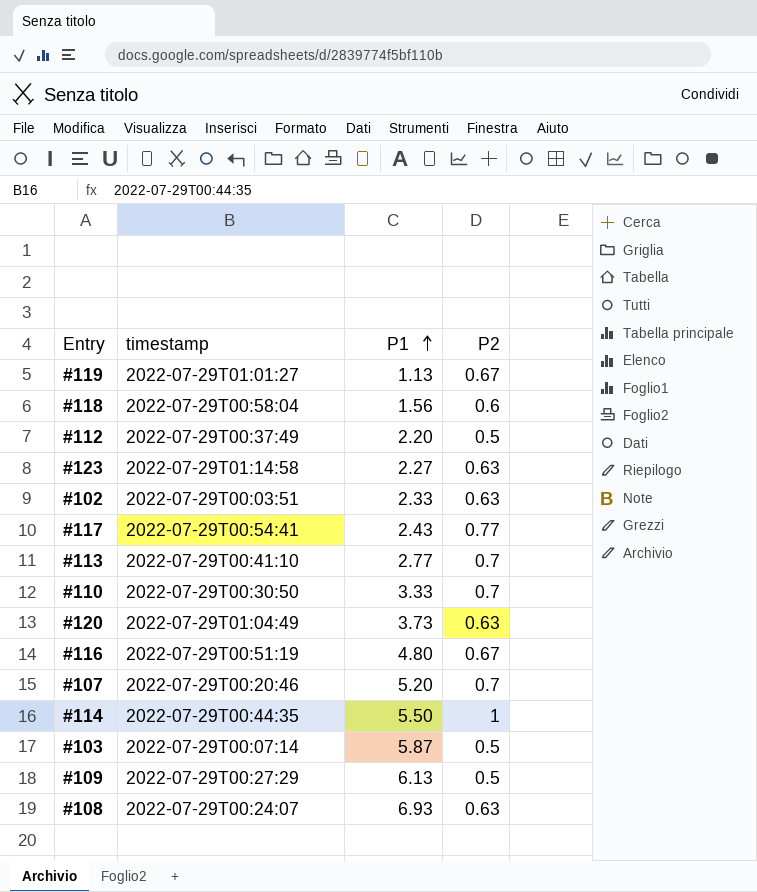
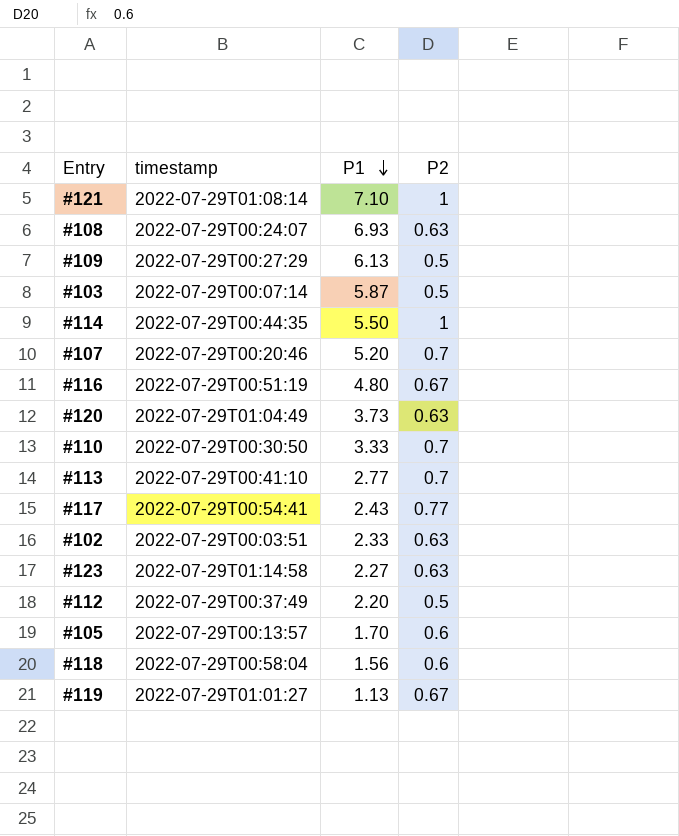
row order: P1 ascending -> P1 descending
row #121: none -> 2022-07-29T01:08:14 | 7.10 | 1
row #105: none -> 2022-07-29T00:13:57 | 1.70 | 0.6

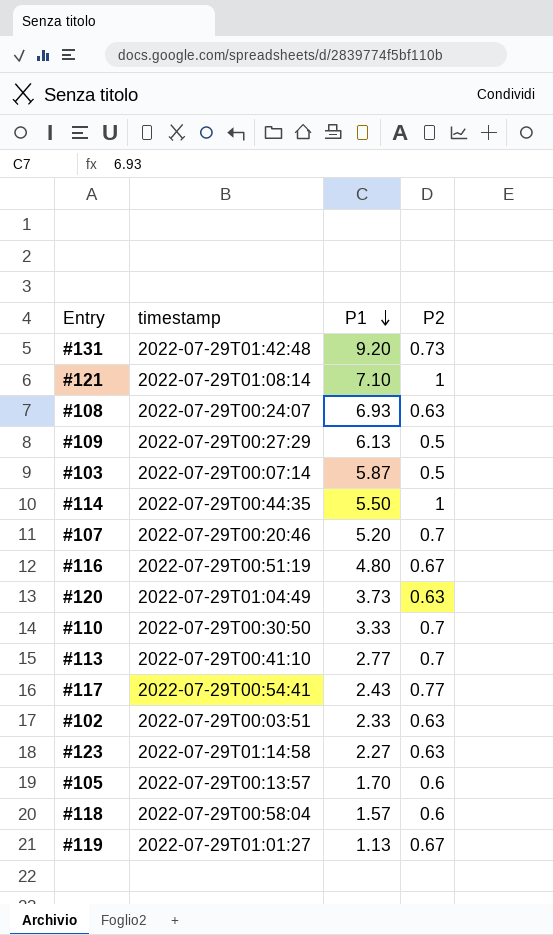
row #112: 2022-07-29T00:37:49 | 2.20 | 0.5 -> none
row #131: none -> 2022-07-29T01:42:48 | 9.20 | 0.73
#118 | P1: 1.56 -> 1.57

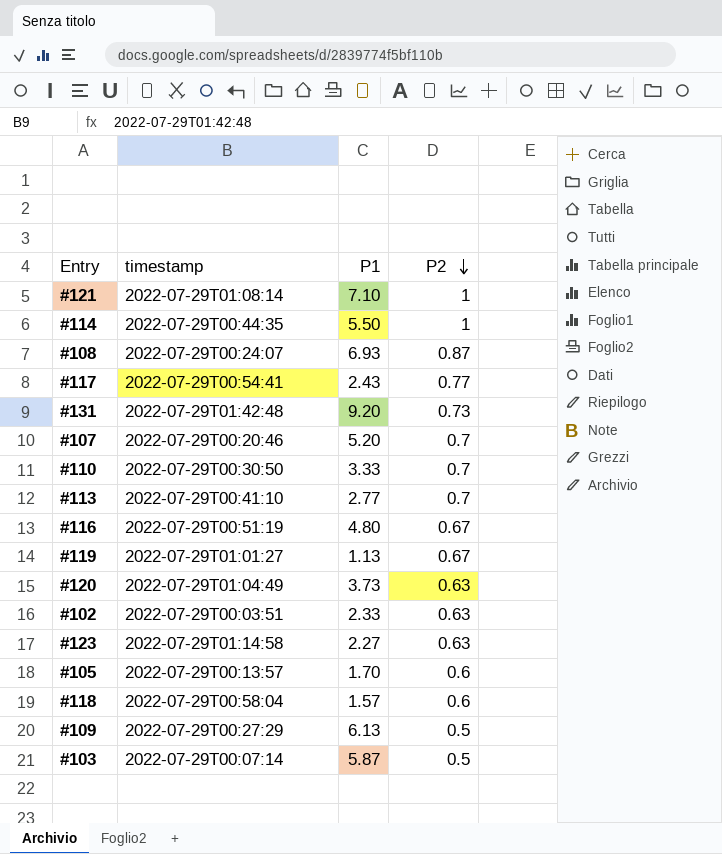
row order: P1 descending -> P2 descending
#108 | P2: 0.63 -> 0.87

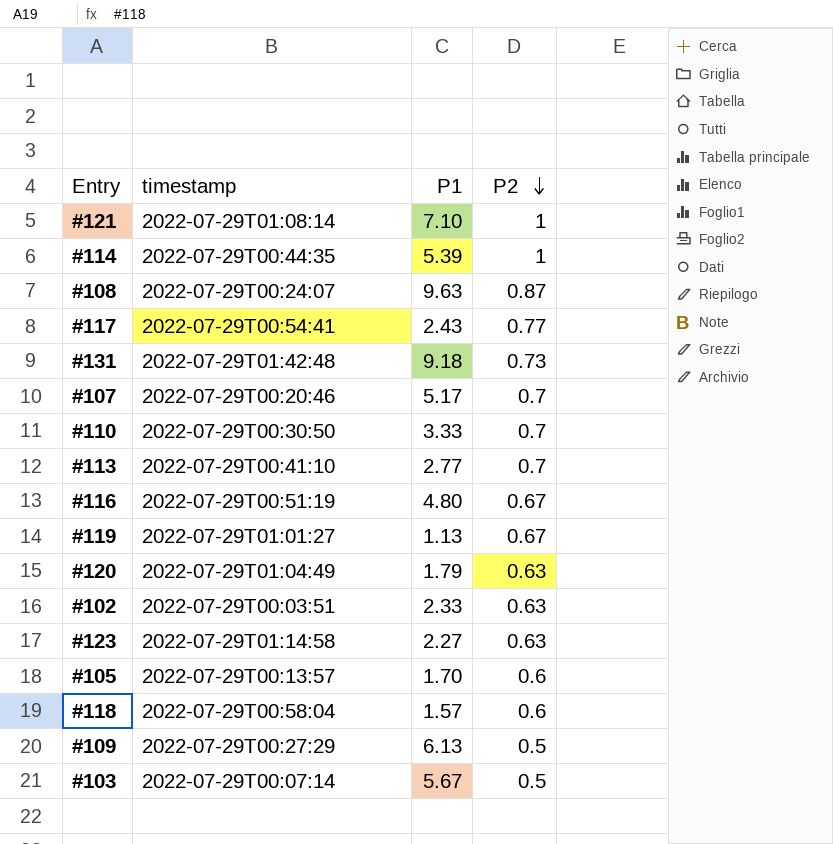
#114 | P1: 5.50 -> 5.39
#108 | P1: 6.93 -> 9.63
#131 | P1: 9.20 -> 9.18
#107 | P1: 5.20 -> 5.17
#120 | P1: 3.73 -> 1.79
#103 | P1: 5.87 -> 5.67

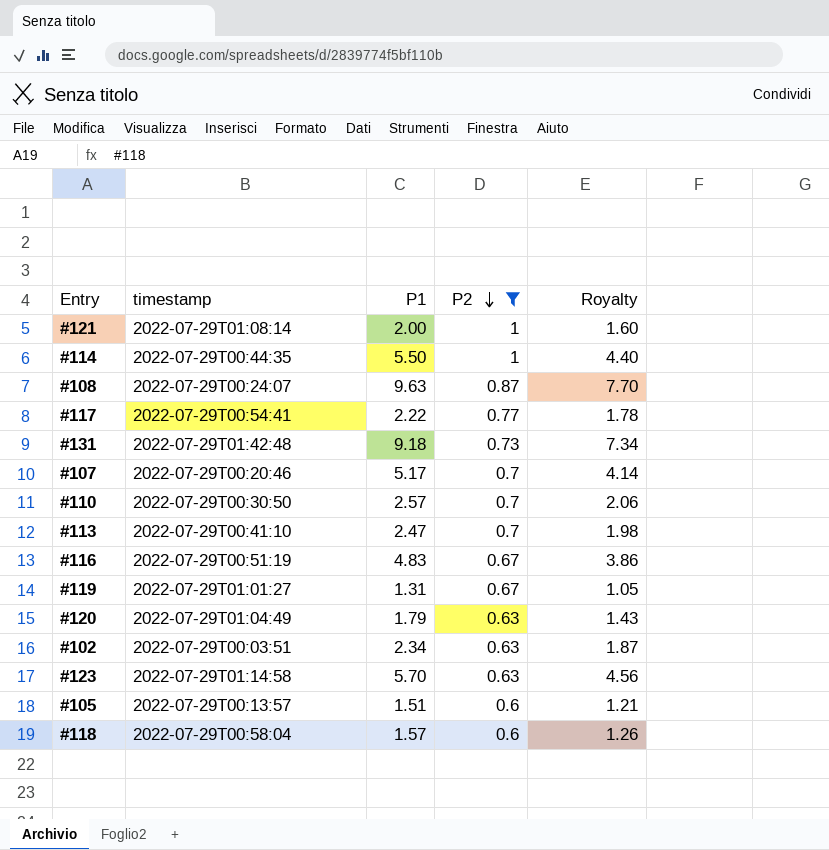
filter: none -> P2 != 0.5
column Royalty | formula: none -> [P1] * 0.8
#121 | P1: 7.10 -> 2.00
#114 | P1: 5.39 -> 5.50
#117 | P1: 2.43 -> 2.22
#110 | P1: 3.33 -> 2.57
#113 | P1: 2.77 -> 2.47
#116 | P1: 4.80 -> 4.83
#119 | P1: 1.13 -> 1.31
#102 | P1: 2.33 -> 2.34
#123 | P1: 2.27 -> 5.70
#105 | P1: 1.70 -> 1.51

